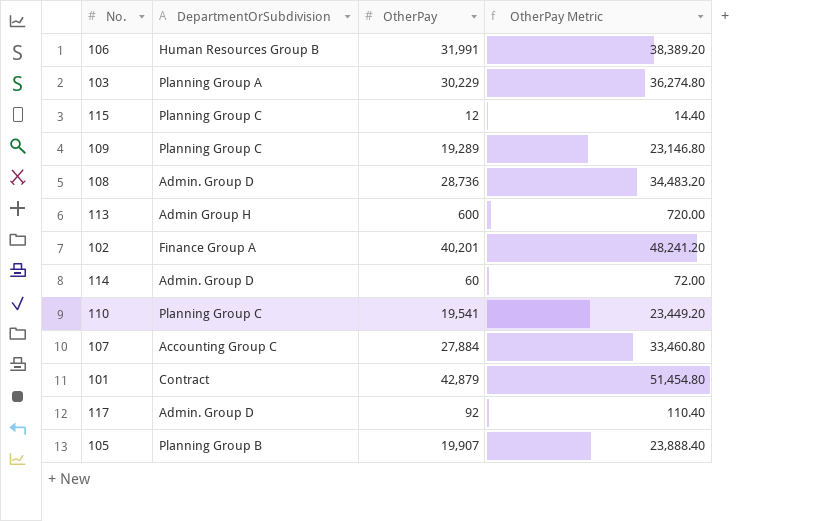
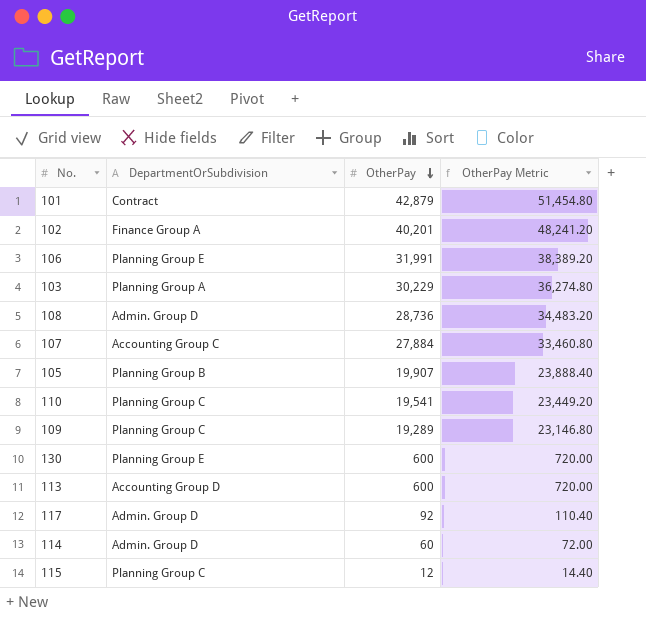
row order: none -> OtherPay descending
106 | DepartmentOrSubdivision: Human Resources Group B -> Planning Group E
row 130: none -> Planning Group E | 600 | 720.00
113 | DepartmentOrSubdivision: Admin Group H -> Accounting Group D

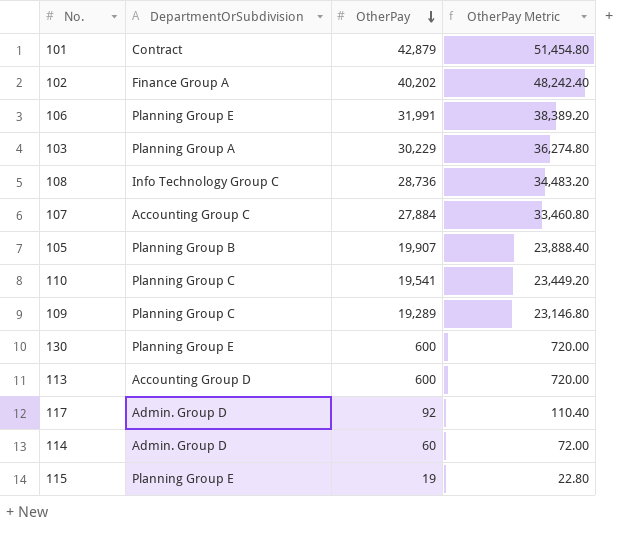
102 | OtherPay: 40,201 -> 40,202
102 | OtherPay Metric: 48,241.20 -> 48,242.40
108 | DepartmentOrSubdivision: Admin. Group D -> Info Technology Group C
115 | DepartmentOrSubdivision: Planning Group C -> Planning Group E
115 | OtherPay: 12 -> 19
115 | OtherPay Metric: 14.40 -> 22.80

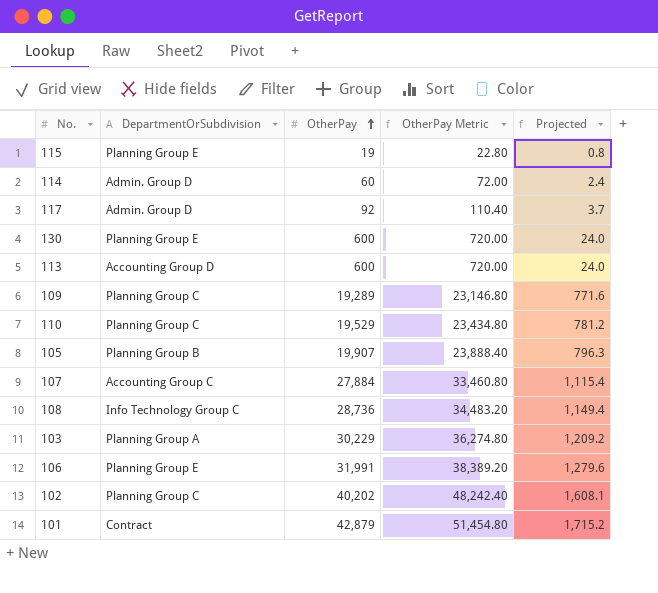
row order: OtherPay descending -> OtherPay ascending
column Projected | formula: none -> [OtherPay] * 0.04
110 | OtherPay: 19,541 -> 19,529
110 | OtherPay Metric: 23,449.20 -> 23,434.80
102 | DepartmentOrSubdivision: Finance Group A -> Planning Group C

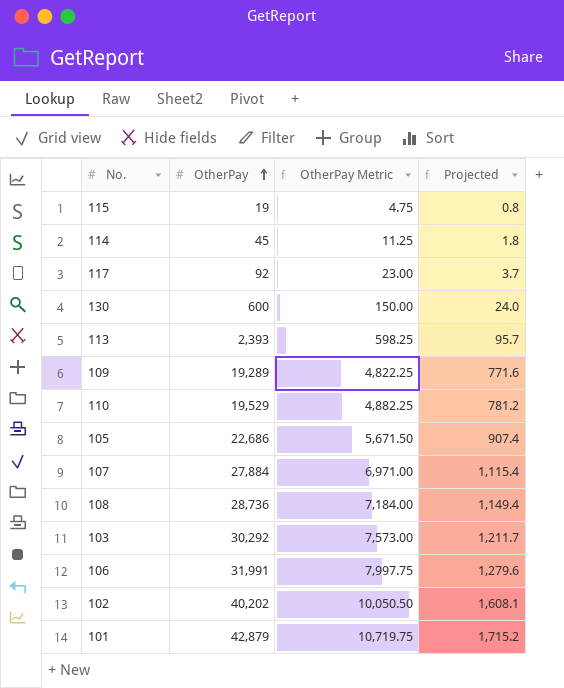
column DepartmentOrSubdivision | position: 2 -> none
column OtherPay Metric | formula: [OtherPay] * 1.2 -> [OtherPay] * 0.25
114 | OtherPay: 60 -> 45
114 | Projected: 2.4 -> 1.8
113 | OtherPay: 600 -> 2,393
113 | Projected: 24.0 -> 95.7
105 | OtherPay: 19,907 -> 22,686
105 | Projected: 796.3 -> 907.4
103 | OtherPay: 30,229 -> 30,292
103 | Projected: 1,209.2 -> 1,211.7

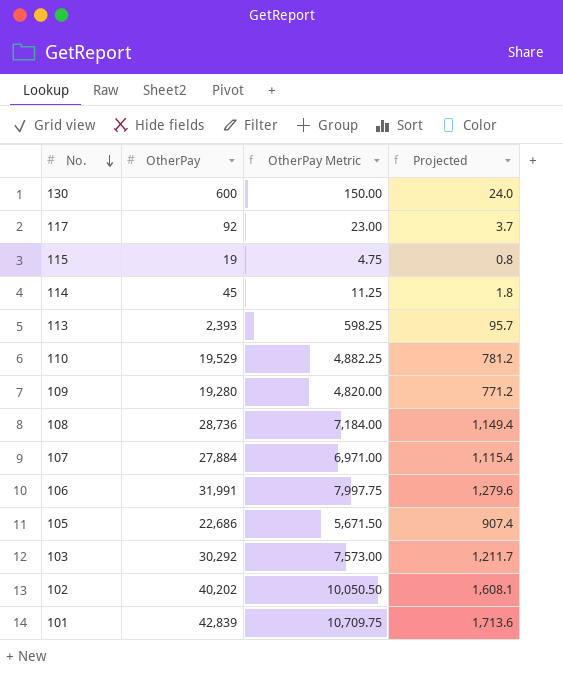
row order: OtherPay ascending -> No. descending
109 | OtherPay: 19,289 -> 19,280
109 | OtherPay Metric: 4,822.25 -> 4,820.00
109 | Projected: 771.6 -> 771.2
101 | OtherPay: 42,879 -> 42,839
101 | OtherPay Metric: 10,719.75 -> 10,709.75
101 | Projected: 1,715.2 -> 1,713.6

